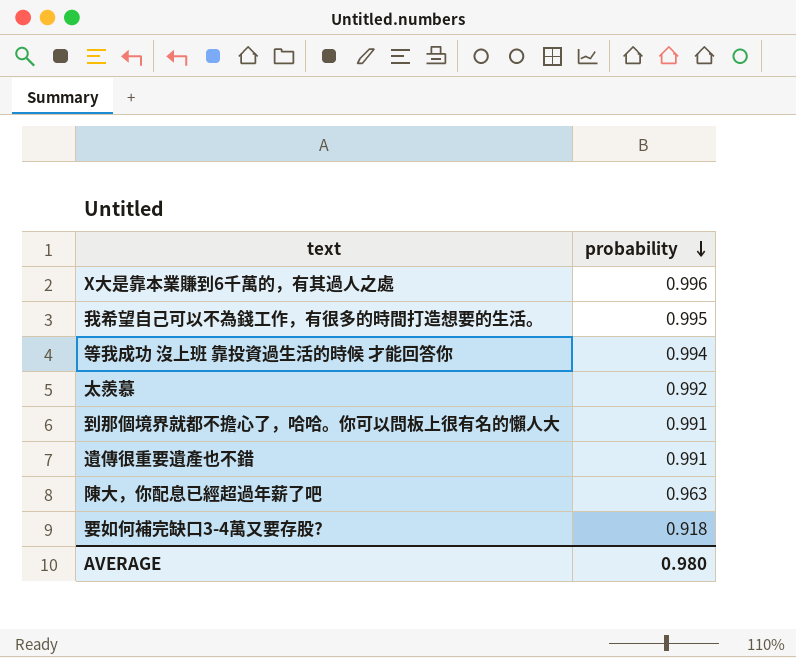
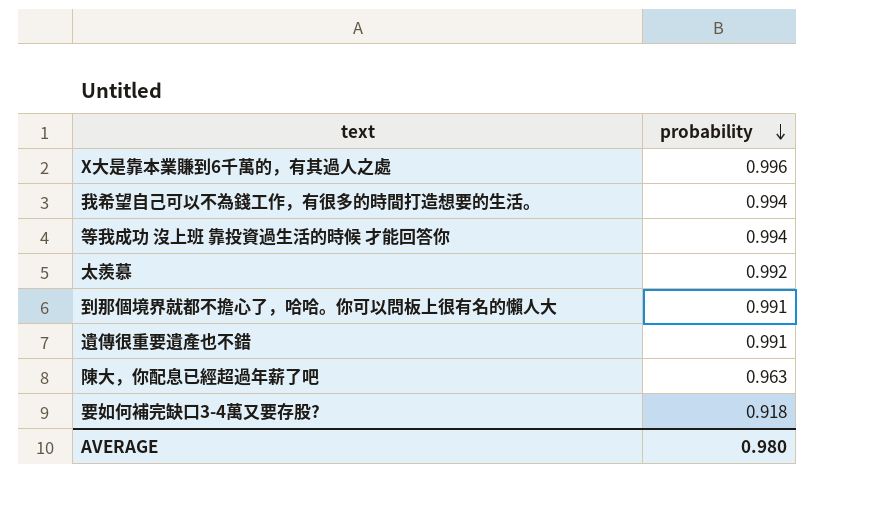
我希望自己可以不為錢工作，有很多的時間打造想要的生活。 | probability: 0.995 -> 0.994

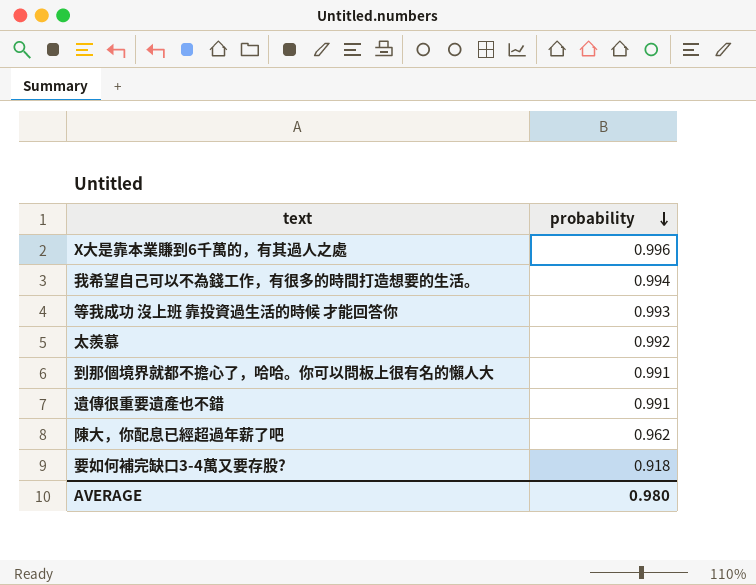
等我成功 沒上班 靠投資過生活的時候 才能回答你 | probability: 0.994 -> 0.993
陳大，你配息已經超過年薪了吧 | probability: 0.963 -> 0.962

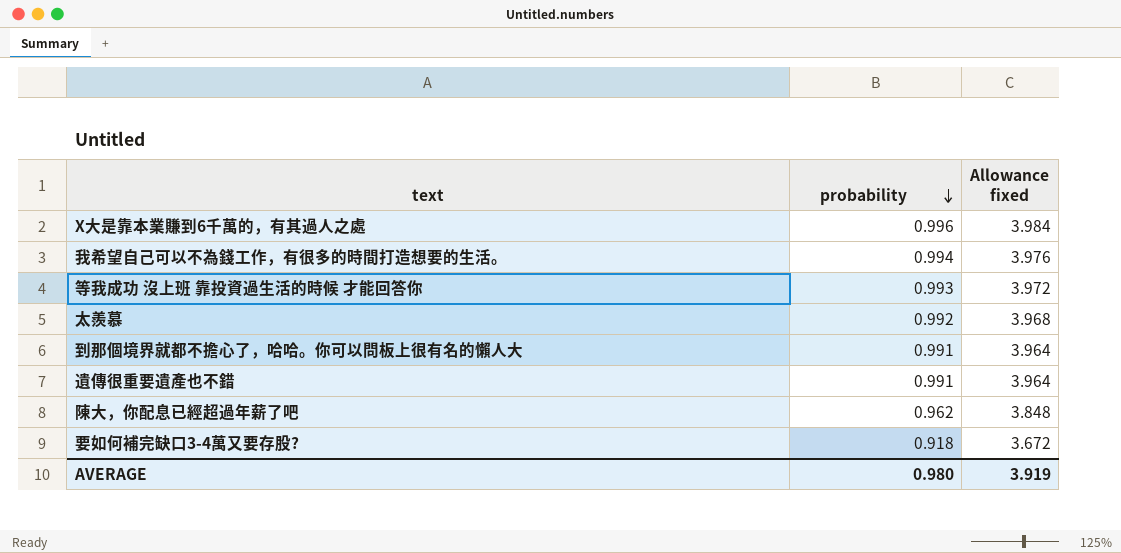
column Allowance fixed | formula: none -> [probability] * 4

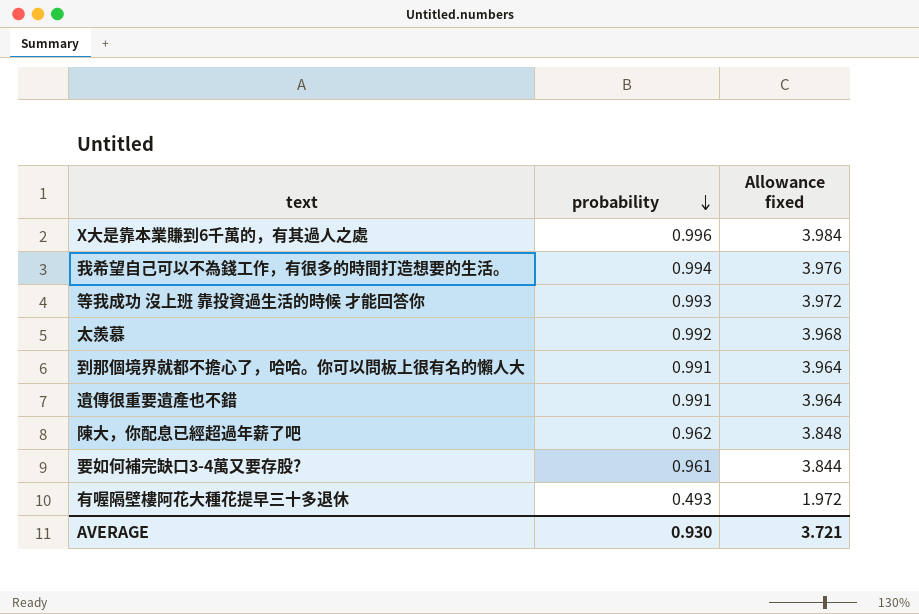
要如何補完缺口3-4萬又要存股? | probability: 0.918 -> 0.961
要如何補完缺口3-4萬又要存股? | Allowance fixed: 3.672 -> 3.844
row 有喔隔壁樓阿花大種花提早三十多退休: none -> 0.493 | 1.972
AVERAGE | probability: 0.980 -> 0.930
AVERAGE | Allowance fixed: 3.919 -> 3.721

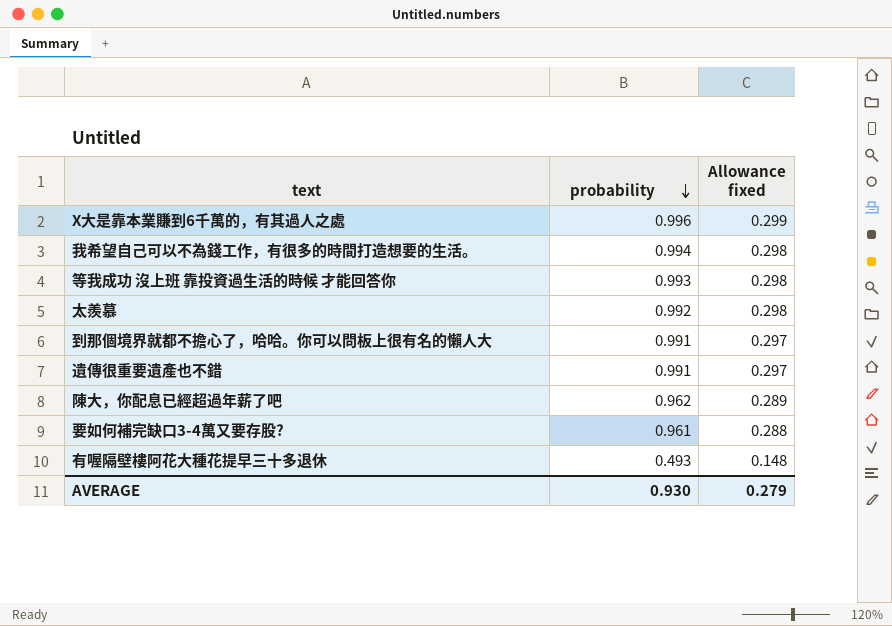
column Allowance fixed | formula: [probability] * 4 -> [probability] * 0.3
AVERAGE | Allowance fixed: 3.721 -> 0.279

